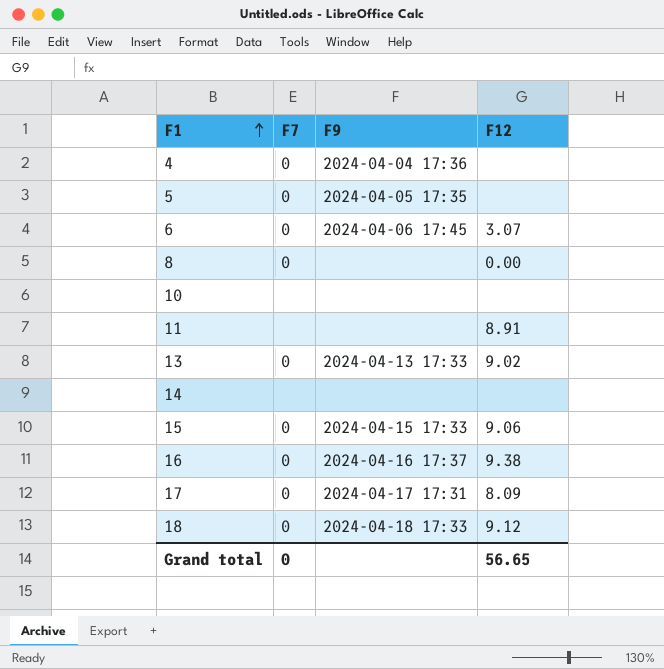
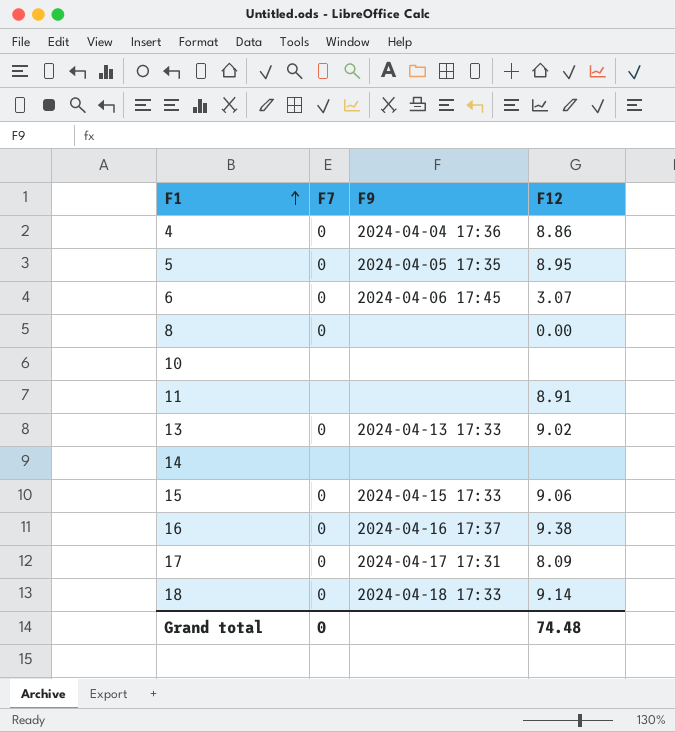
4 | F12: none -> 8.86
5 | F12: none -> 8.95
18 | F12: 9.12 -> 9.14
Grand total | F12: 56.65 -> 74.48

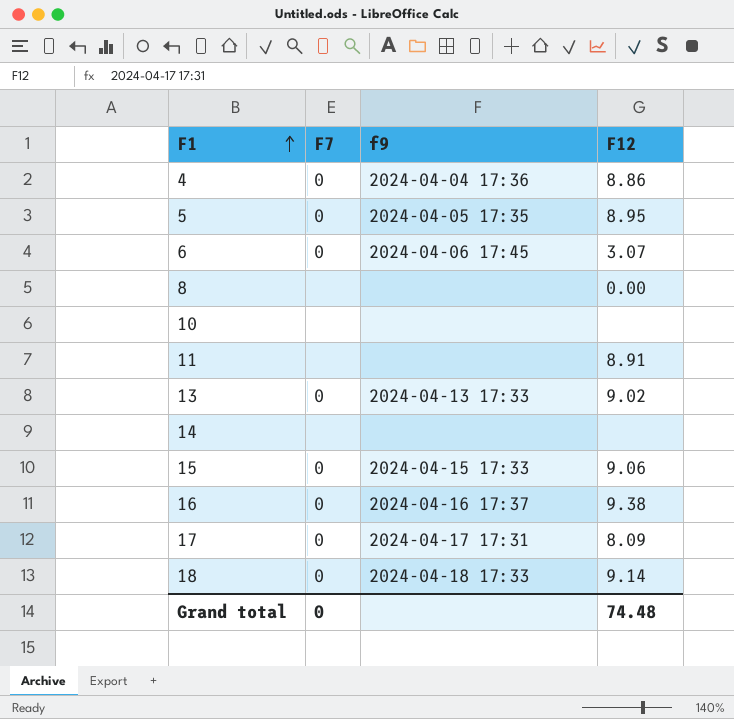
column name: F9 -> f9
8 | F7: 0 -> none

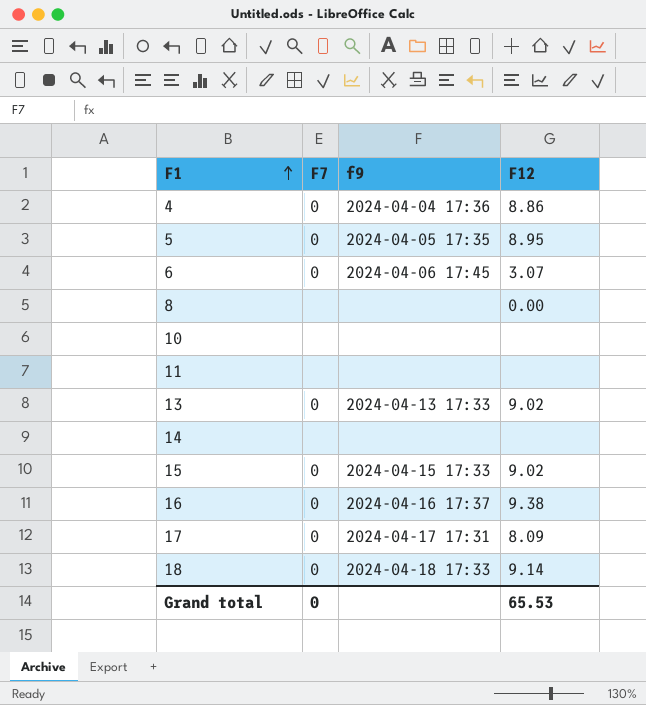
11 | F12: 8.91 -> none
15 | F12: 9.06 -> 9.02
Grand total | F12: 74.48 -> 65.53

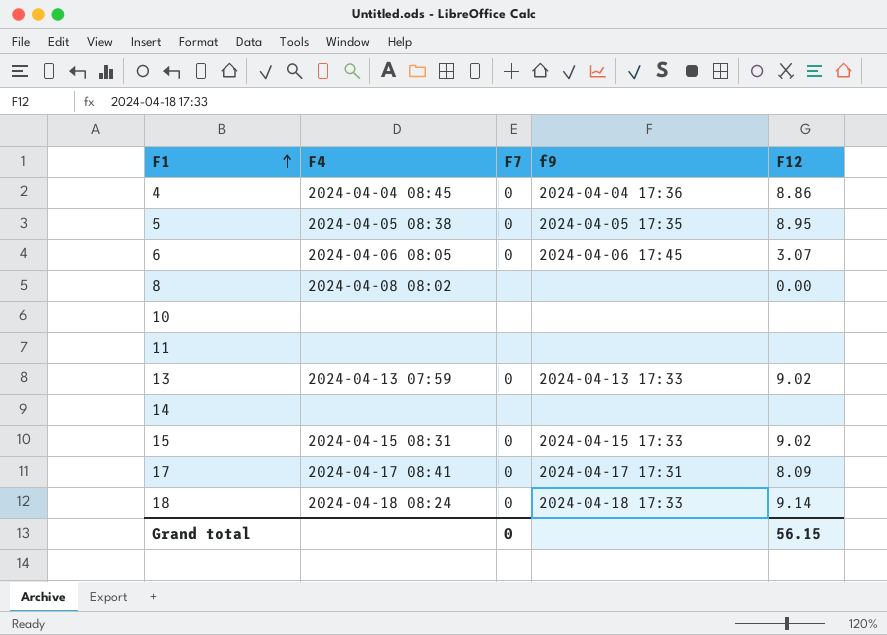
column F4 | position: none -> 2
row 16: 0 | 2024-04-16 17:37 | 9.38 -> none
Grand total | F12: 65.53 -> 56.15

